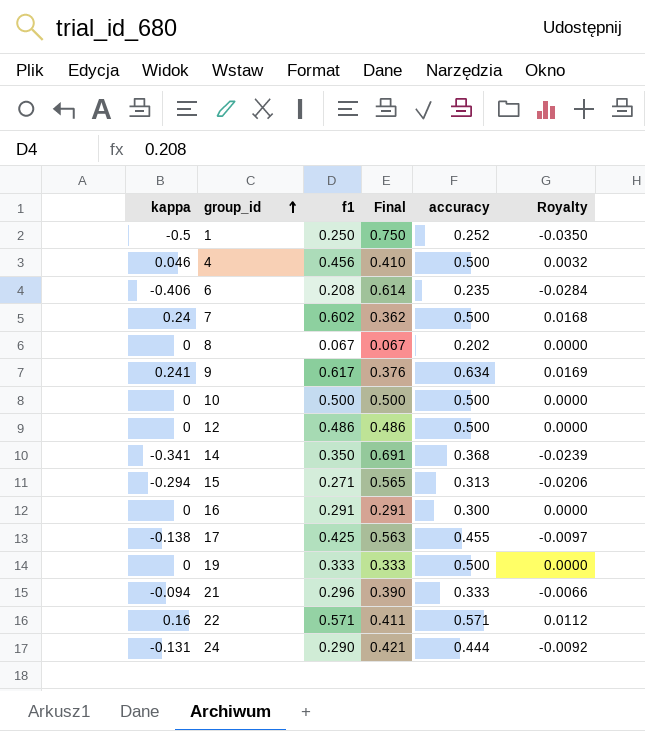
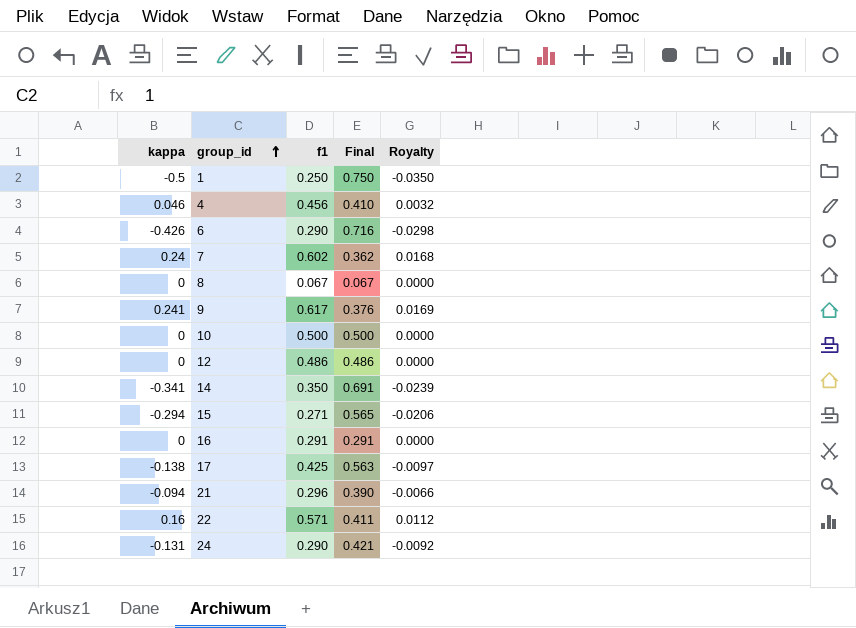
column accuracy | position: 5 -> none
row 19: 0 | 0.333 | 0.333 | 0.500 | 0.0000 -> none
6 | kappa: -0.406 -> -0.426
6 | f1: 0.208 -> 0.290
6 | Final: 0.614 -> 0.716
6 | Royalty: -0.0284 -> -0.0298

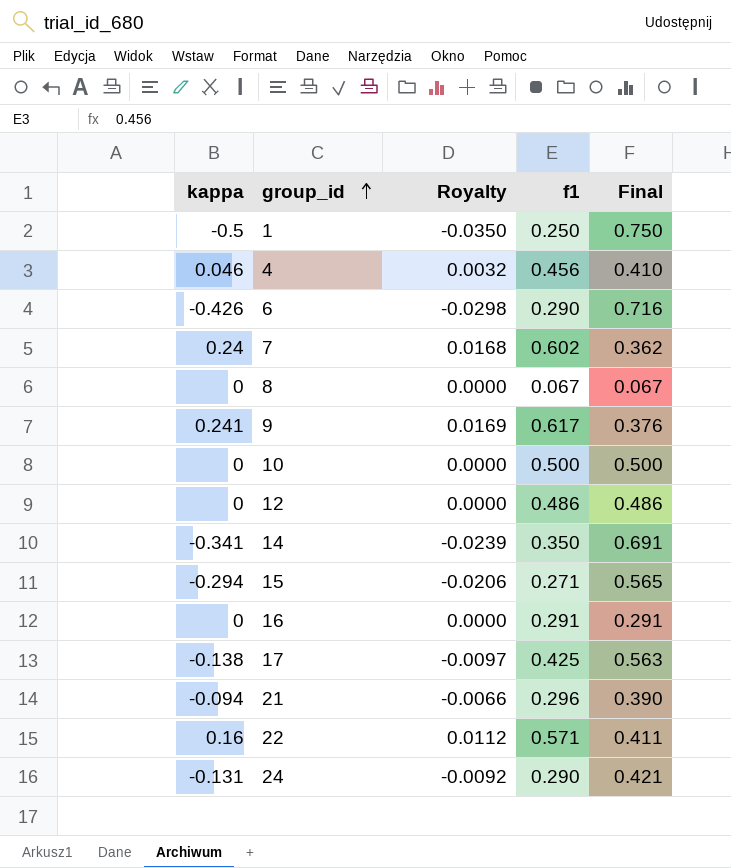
column Royalty | position: 5 -> 3

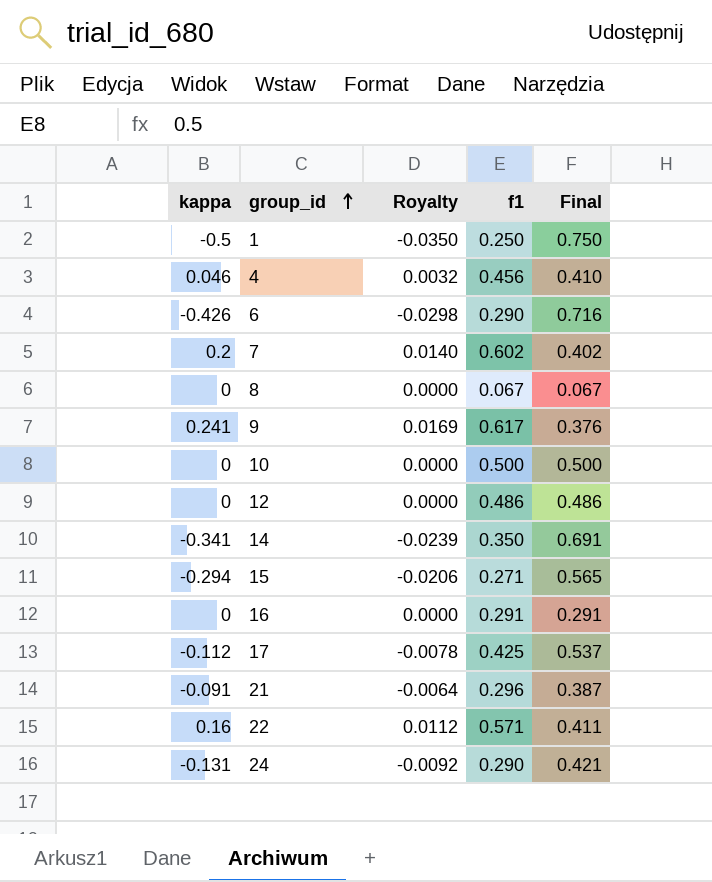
7 | kappa: 0.24 -> 0.2
7 | Royalty: 0.0168 -> 0.0140
7 | Final: 0.362 -> 0.402
17 | kappa: -0.138 -> -0.112
17 | Royalty: -0.0097 -> -0.0078
17 | Final: 0.563 -> 0.537
21 | kappa: -0.094 -> -0.091
21 | Royalty: -0.0066 -> -0.0064
21 | Final: 0.390 -> 0.387

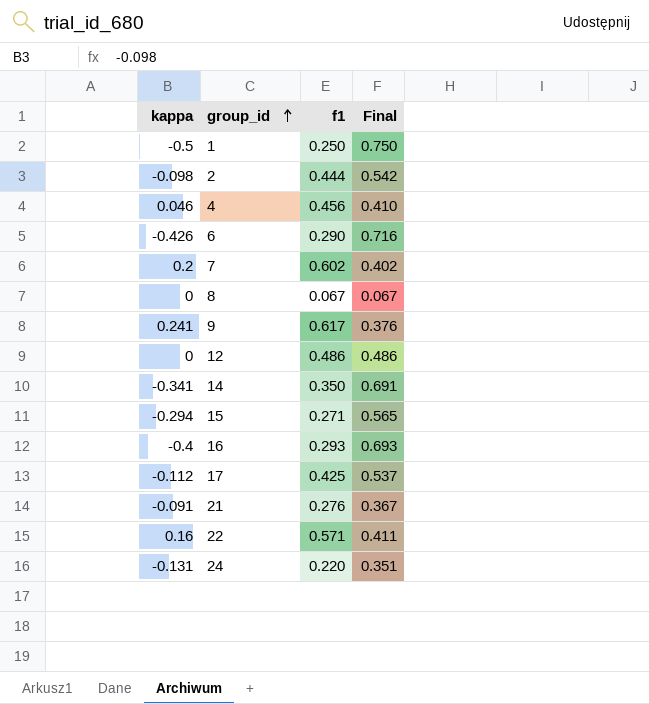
column Royalty | formula: [kappa] * 0.07 -> none
row 10: 0 | 0.0000 | 0.500 | 0.500 -> none
row 2: none -> -0.098 | 0.444 | 0.542
16 | kappa: 0 -> -0.4
16 | f1: 0.291 -> 0.293
16 | Final: 0.291 -> 0.693
21 | f1: 0.296 -> 0.276
21 | Final: 0.387 -> 0.367
24 | f1: 0.290 -> 0.220
24 | Final: 0.421 -> 0.351

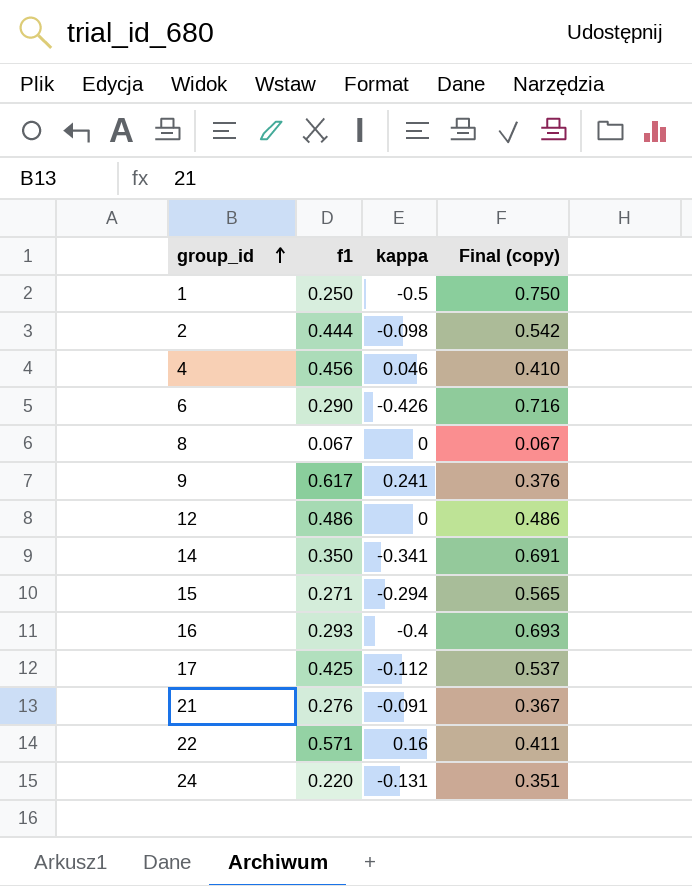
column kappa | position: 1 -> 3
column name: Final -> Final (copy)
row 7: 0.2 | 0.602 | 0.402 -> none

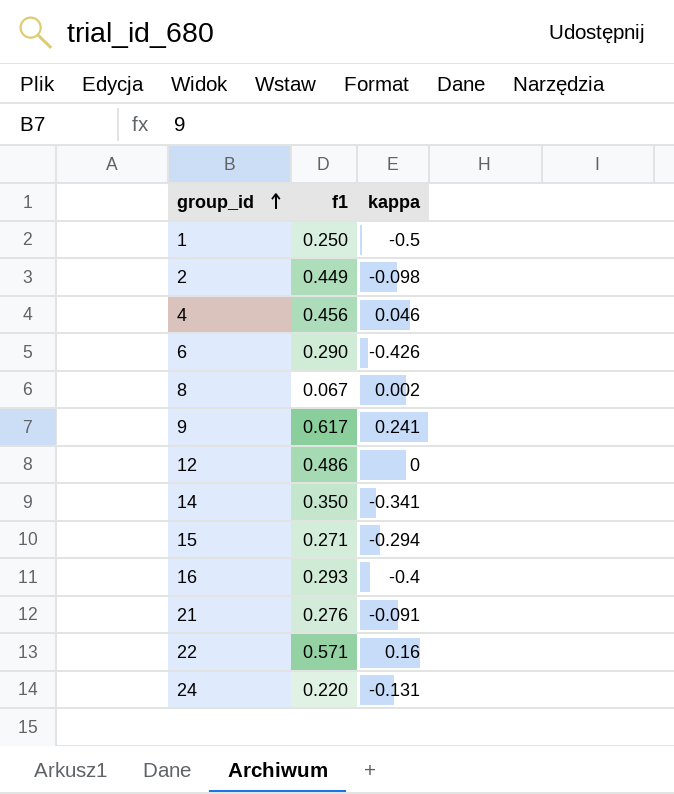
column Final (copy) | formula: [f1] - [kappa] -> none
row 17: 0.425 | -0.112 | 0.537 -> none
2 | f1: 0.444 -> 0.449
8 | kappa: 0 -> 0.002

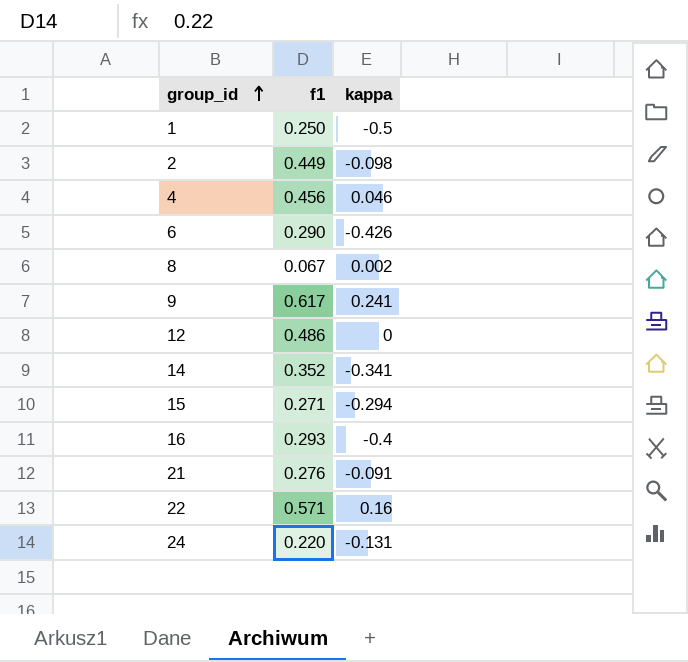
14 | f1: 0.350 -> 0.352

